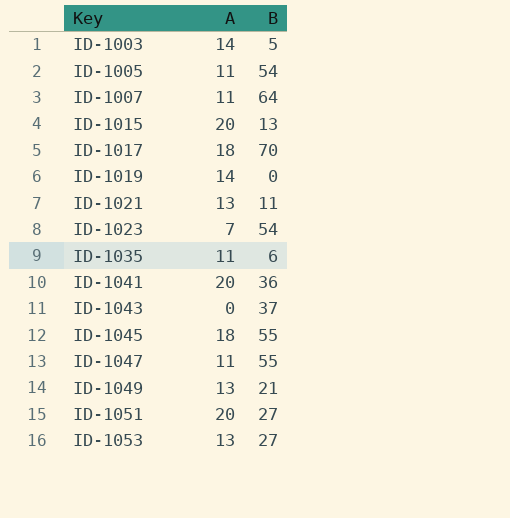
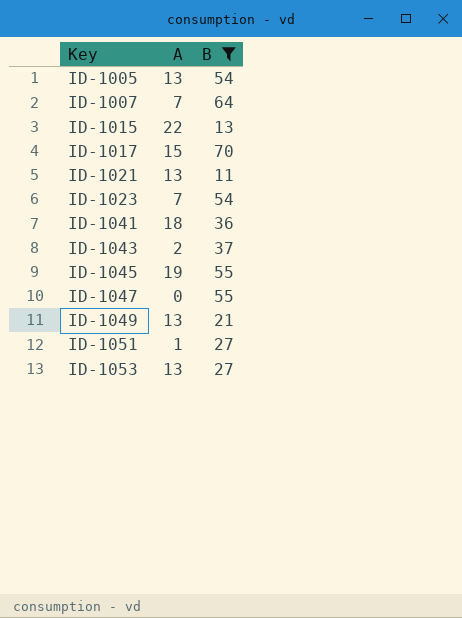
filter: none -> B >= 11
ID-1005 | A: 11 -> 13
ID-1007 | A: 11 -> 7
ID-1015 | A: 20 -> 22
ID-1017 | A: 18 -> 15
ID-1041 | A: 20 -> 18
ID-1043 | A: 0 -> 2
ID-1045 | A: 18 -> 19
ID-1047 | A: 11 -> 0
ID-1051 | A: 20 -> 1

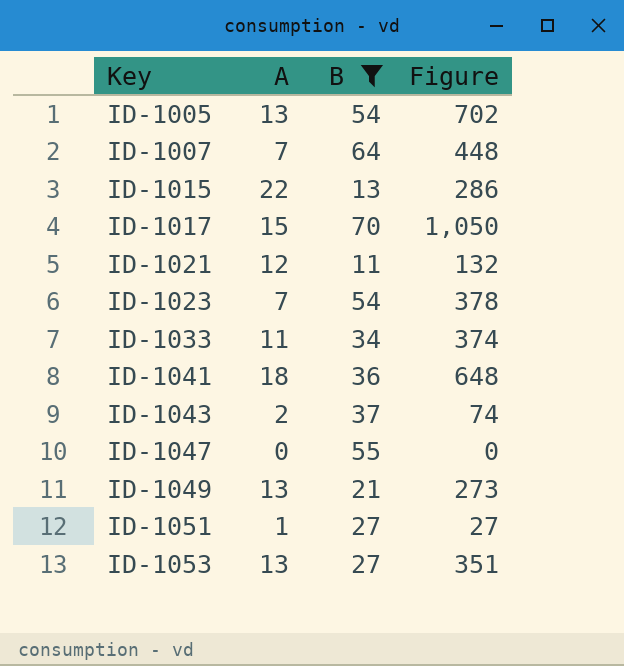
column Figure | formula: none -> [A] * [B]
row ID-1045: 19 | 55 -> none
ID-1021 | A: 13 -> 12
row ID-1033: none -> 11 | 34 | 374

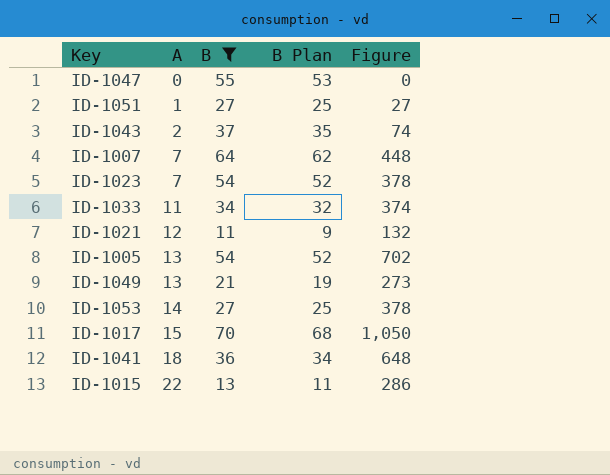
row order: Key ascending -> A ascending
column B Plan | formula: none -> [B] - 2
ID-1053 | A: 13 -> 14
ID-1053 | Figure: 351 -> 378

